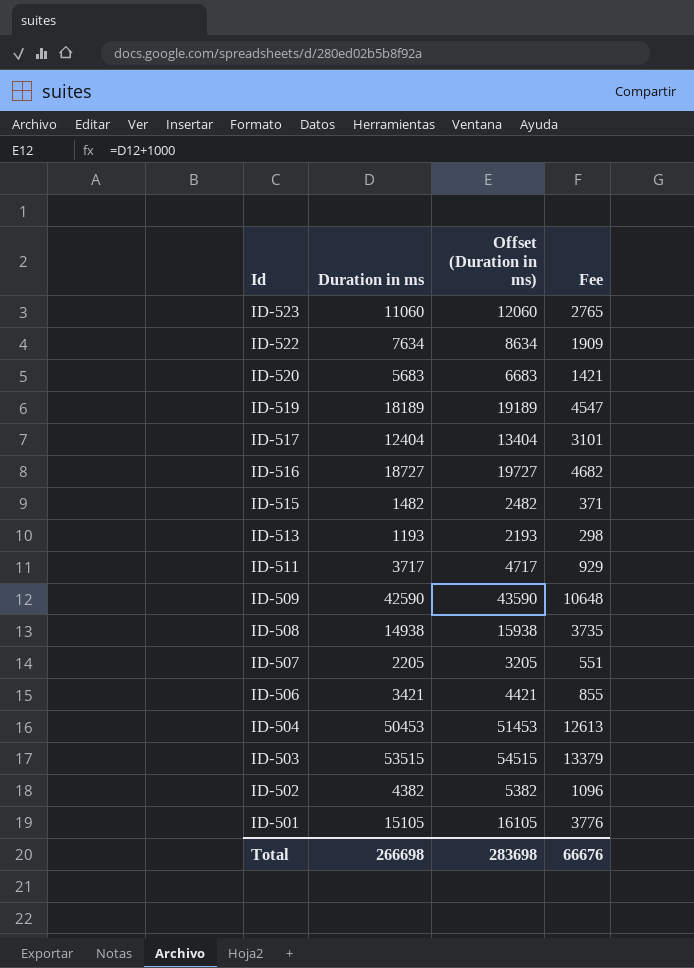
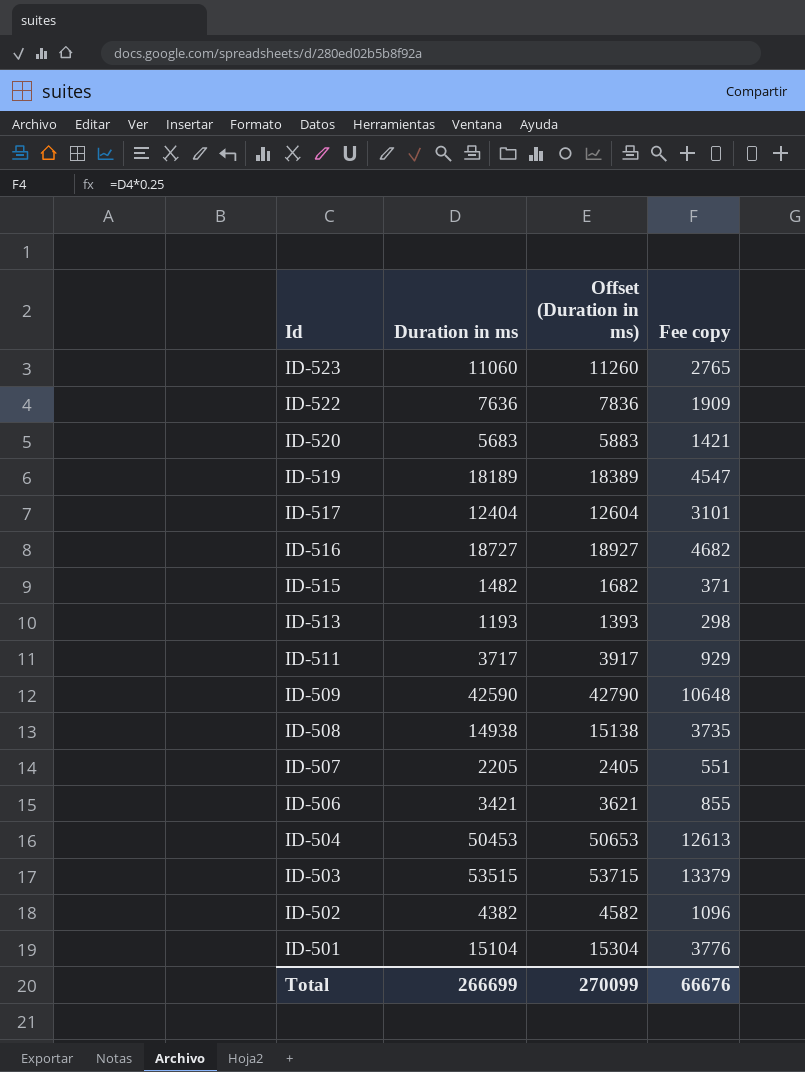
column Offset (Duration in ms) | formula: [Duration in ms] + 1000 -> [Duration in ms] + 200
column name: Fee -> Fee copy
ID-522 | Duration in ms: 7634 -> 7636
ID-501 | Duration in ms: 15105 -> 15104
Total | Duration in ms: 266698 -> 266699
Total | Offset (Duration in ms): 283698 -> 270099

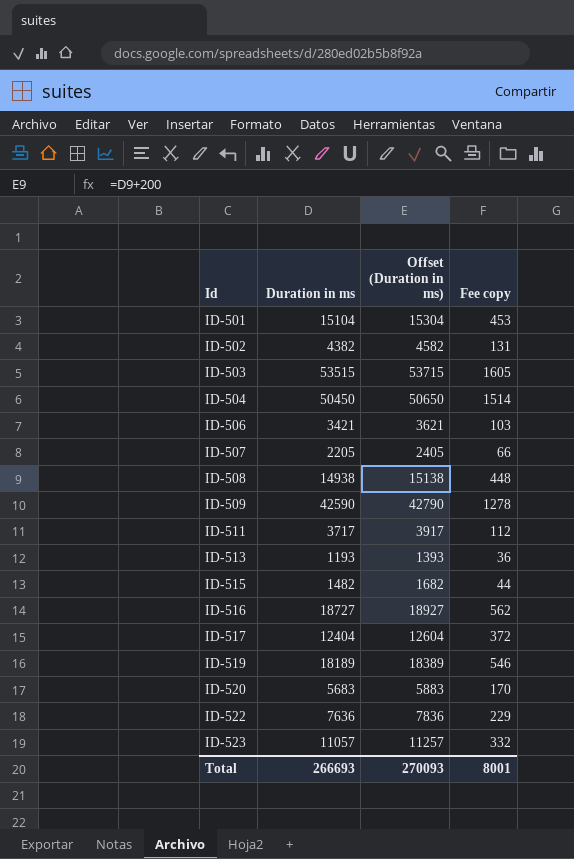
row order: Id descending -> Id ascending
column Fee copy | formula: [Duration in ms] * 0.25 -> [Duration in ms] * 0.03
ID-504 | Duration in ms: 50453 -> 50450
ID-504 | Offset (Duration in ms): 50653 -> 50650
ID-523 | Duration in ms: 11060 -> 11057
ID-523 | Offset (Duration in ms): 11260 -> 11257
Total | Duration in ms: 266699 -> 266693
Total | Offset (Duration in ms): 270099 -> 270093
Total | Fee copy: 66676 -> 8001

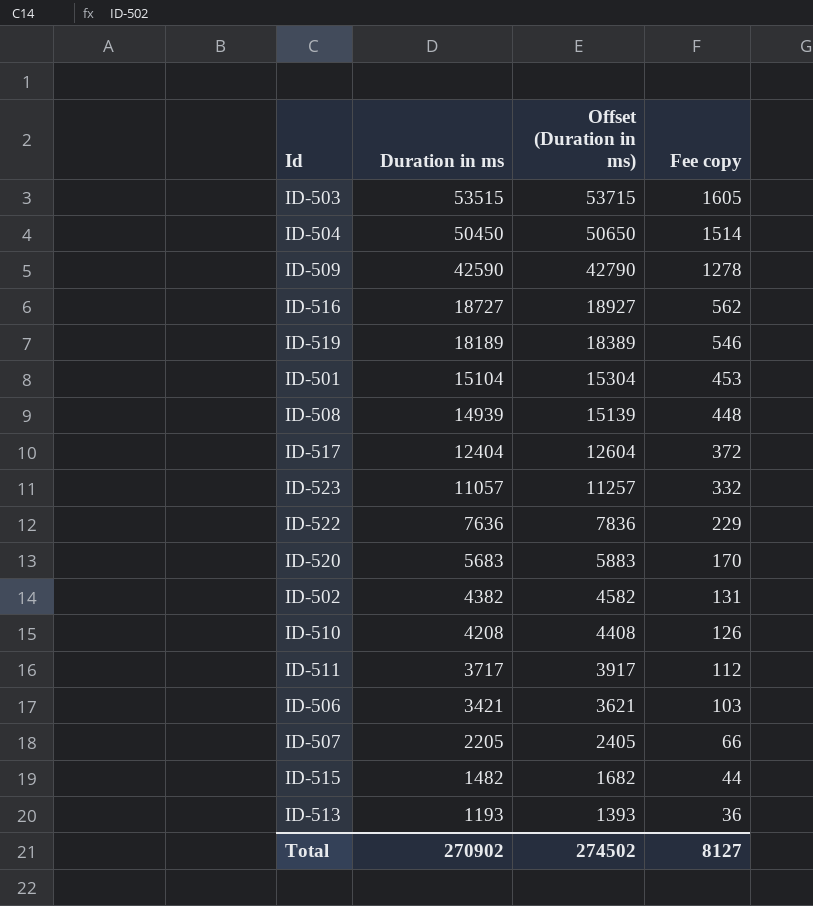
row order: Id ascending -> Duration in ms descending
ID-508 | Duration in ms: 14938 -> 14939
ID-508 | Offset (Duration in ms): 15138 -> 15139
row ID-510: none -> 4208 | 4408 | 126
Total | Duration in ms: 266693 -> 270902
Total | Offset (Duration in ms): 270093 -> 274502
Total | Fee copy: 8001 -> 8127

